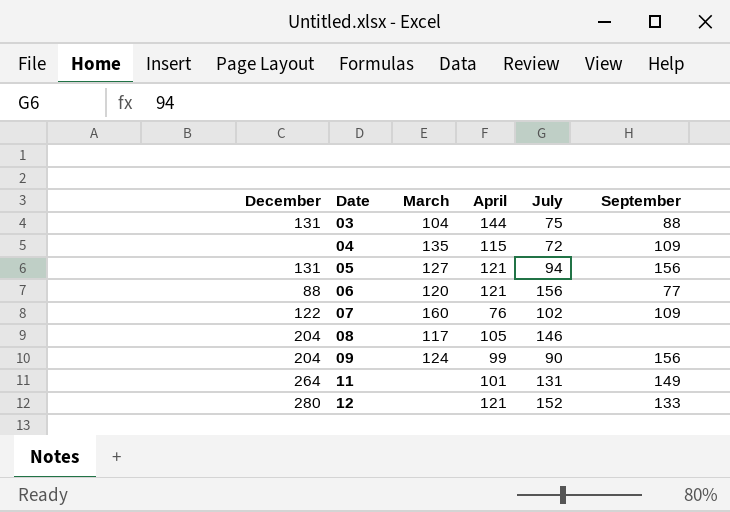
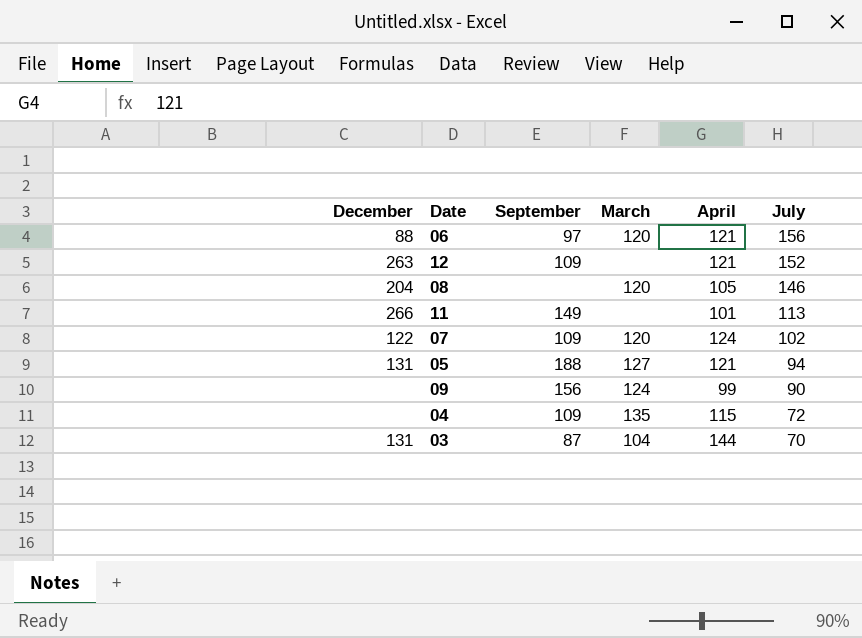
row order: Date ascending -> July descending
column September | position: 6 -> 3
06 | September: 77 -> 97
12 | December: 280 -> 263
12 | September: 133 -> 109
08 | March: 117 -> 120
11 | December: 264 -> 266
11 | July: 131 -> 113
07 | March: 160 -> 120
07 | April: 76 -> 124
05 | September: 156 -> 188
09 | December: 204 -> none
03 | September: 88 -> 87
03 | July: 75 -> 70

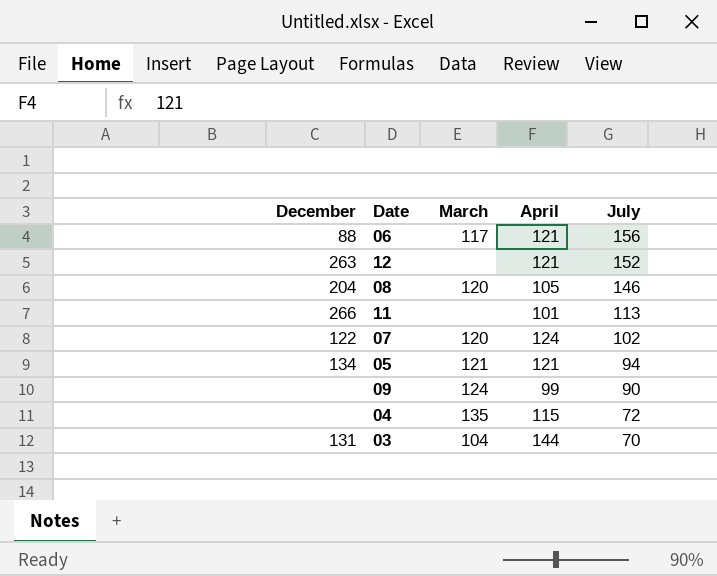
column September | position: 3 -> none
06 | March: 120 -> 117
05 | December: 131 -> 134
05 | March: 127 -> 121

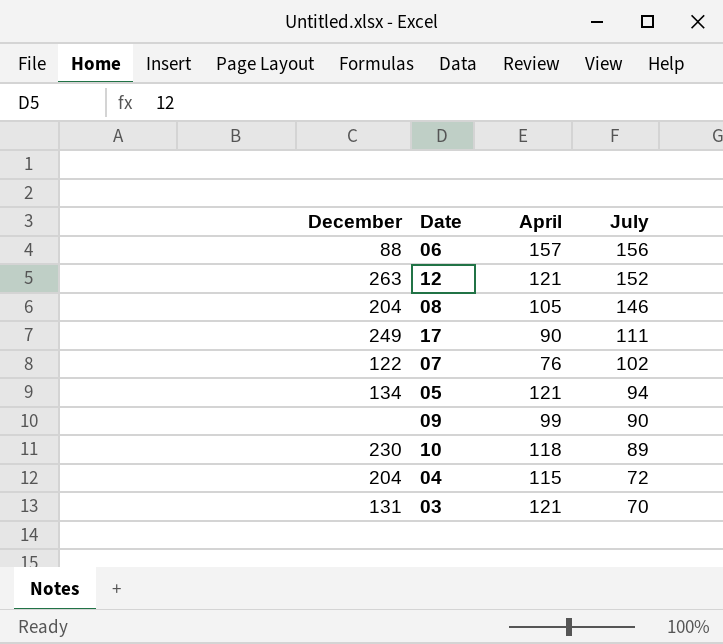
column March | position: 3 -> none
row 11: 266 | none | 101 | 113 -> none
06 | April: 121 -> 157
row 17: none -> 249 | 90 | 111
07 | April: 124 -> 76
row 10: none -> 230 | 118 | 89
04 | December: none -> 204
03 | April: 144 -> 121

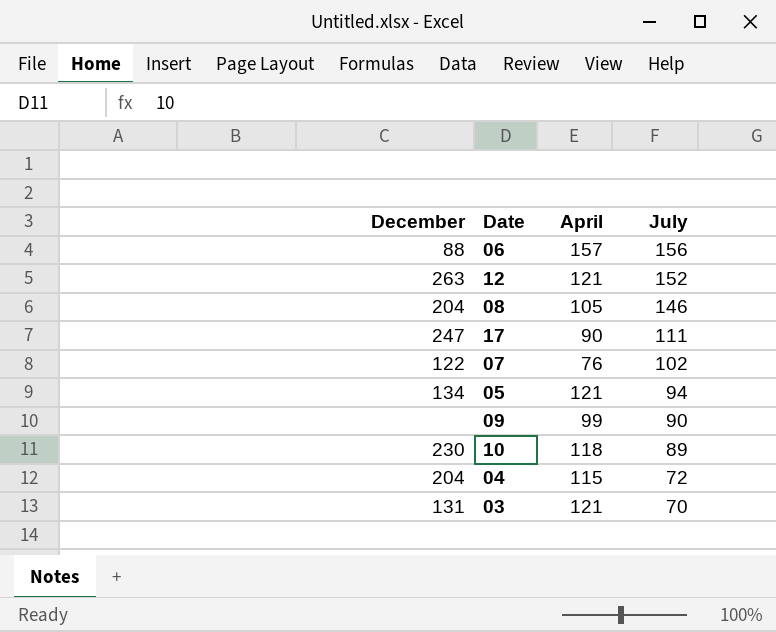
17 | December: 249 -> 247

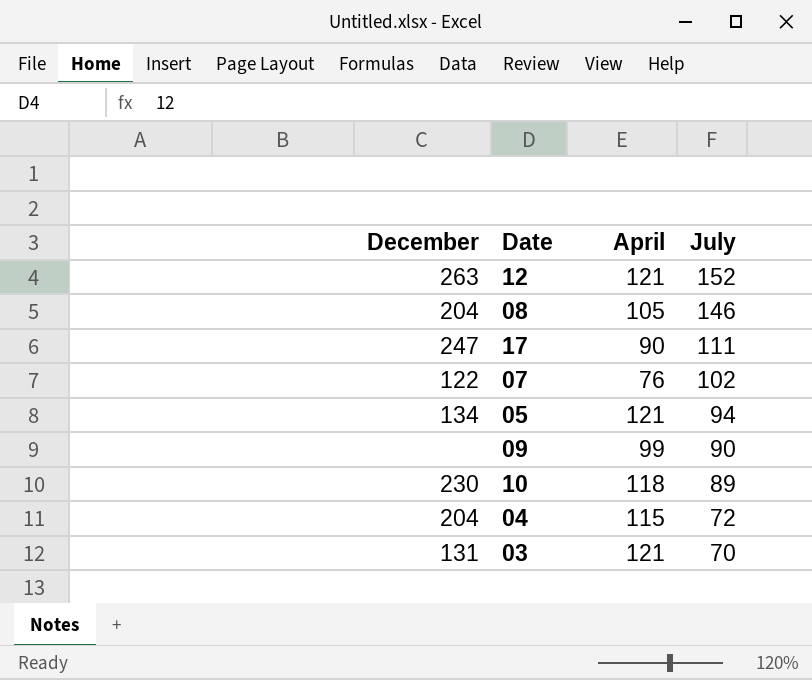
row 06: 88 | 157 | 156 -> none

